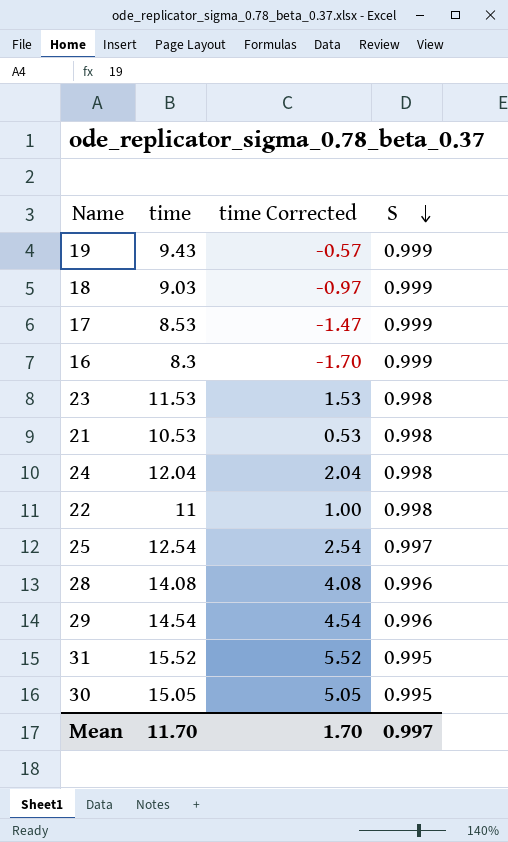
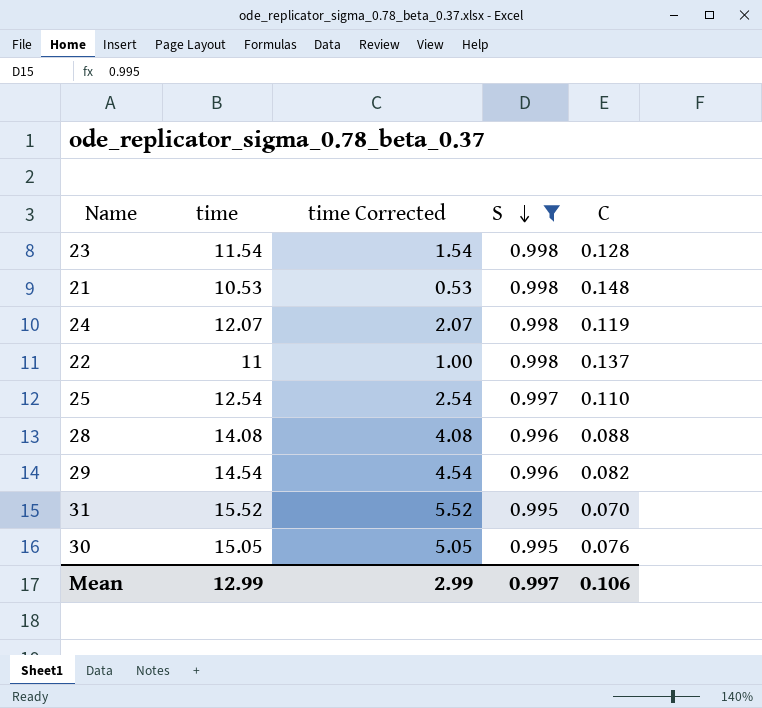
filter: none -> S != 0.999
column C | position: none -> 5
23 | time: 11.53 -> 11.54
23 | time Corrected: 1.53 -> 1.54
24 | time: 12.04 -> 12.07
24 | time Corrected: 2.04 -> 2.07
Mean | time: 11.70 -> 12.99
Mean | time Corrected: 1.70 -> 2.99

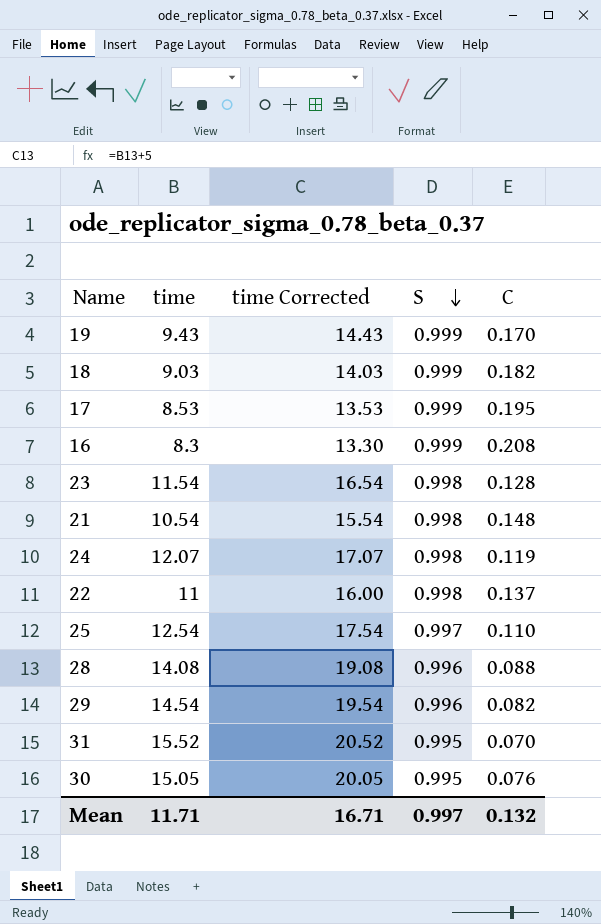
filter: S != 0.999 -> none
column time Corrected | formula: [time] - 10 -> [time] + 5
21 | time: 10.53 -> 10.54
Mean | time: 12.99 -> 11.71
Mean | time Corrected: 2.99 -> 16.71
Mean | C: 0.106 -> 0.132

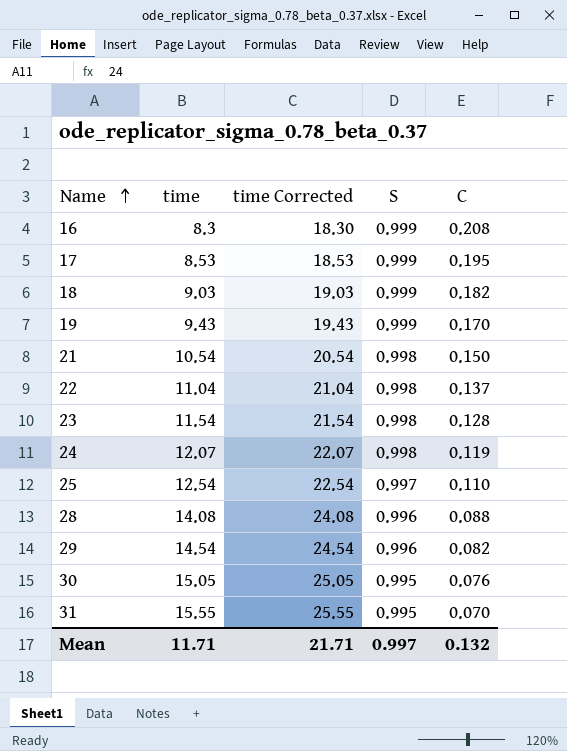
row order: S descending -> Name ascending
column time Corrected | formula: [time] + 5 -> [time] + 10
21 | C: 0.148 -> 0.150
22 | time: 11 -> 11.04
31 | time: 15.52 -> 15.55
Mean | time Corrected: 16.71 -> 21.71

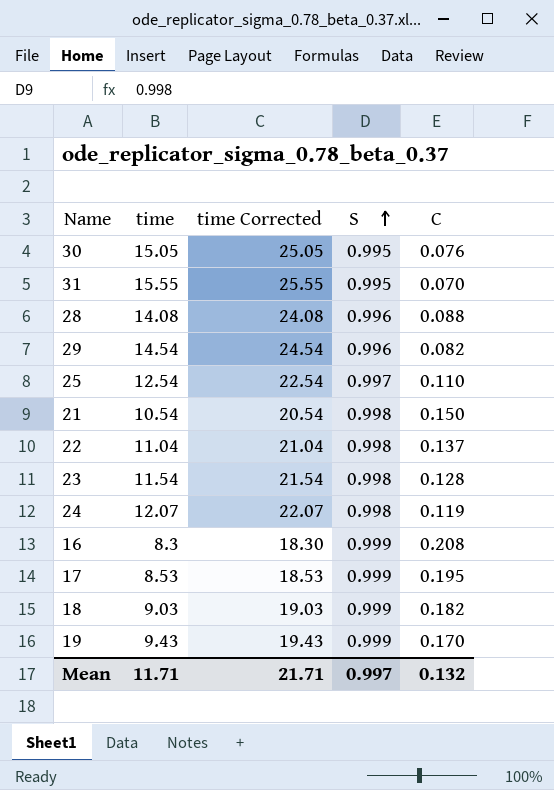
row order: Name ascending -> S ascending

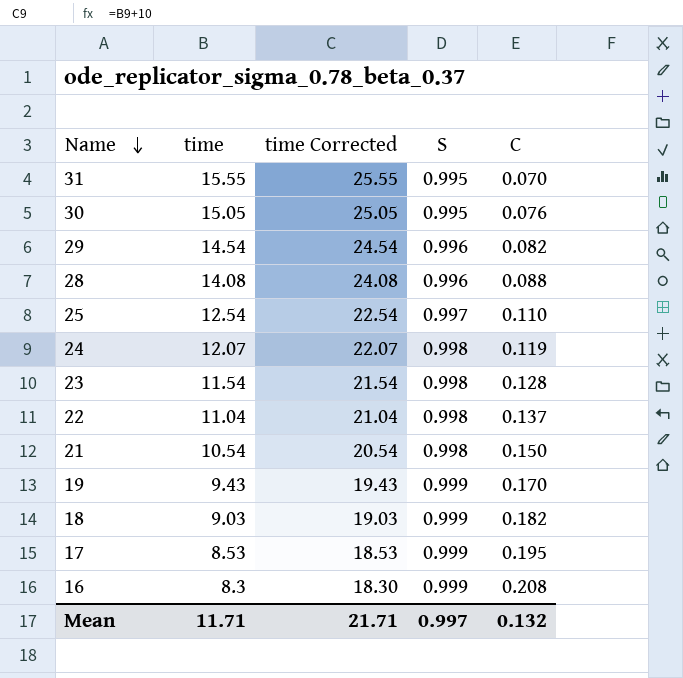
row order: S ascending -> Name descending

